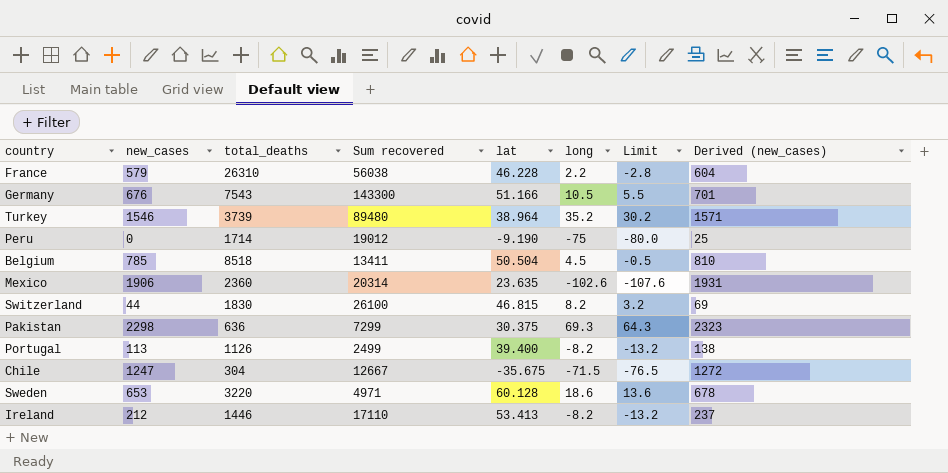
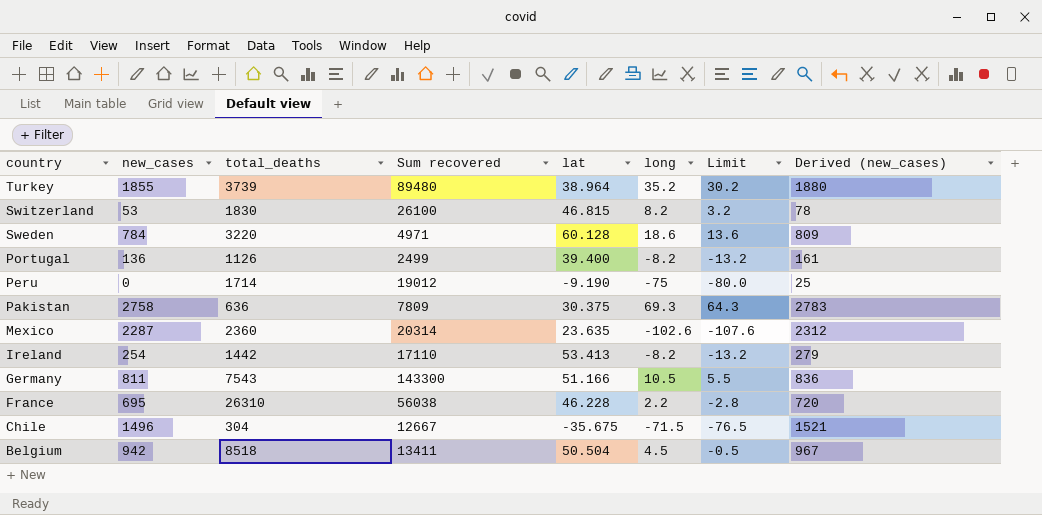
row order: none -> country descending
Turkey | new_cases: 1546 -> 1855
Turkey | Derived (new_cases): 1571 -> 1880
Switzerland | new_cases: 44 -> 53
Switzerland | Derived (new_cases): 69 -> 78
Sweden | new_cases: 653 -> 784
Sweden | Derived (new_cases): 678 -> 809
Portugal | new_cases: 113 -> 136
Portugal | Derived (new_cases): 138 -> 161
Pakistan | new_cases: 2298 -> 2758
Pakistan | Sum recovered: 7299 -> 7809
Pakistan | Derived (new_cases): 2323 -> 2783
Mexico | new_cases: 1906 -> 2287
Mexico | Derived (new_cases): 1931 -> 2312
Ireland | new_cases: 212 -> 254
Ireland | total_deaths: 1446 -> 1442
Ireland | Derived (new_cases): 237 -> 279
Germany | new_cases: 676 -> 811
Germany | Derived (new_cases): 701 -> 836
France | new_cases: 579 -> 695
France | Derived (new_cases): 604 -> 720
Chile | new_cases: 1247 -> 1496
Chile | Derived (new_cases): 1272 -> 1521
Belgium | new_cases: 785 -> 942
Belgium | Derived (new_cases): 810 -> 967

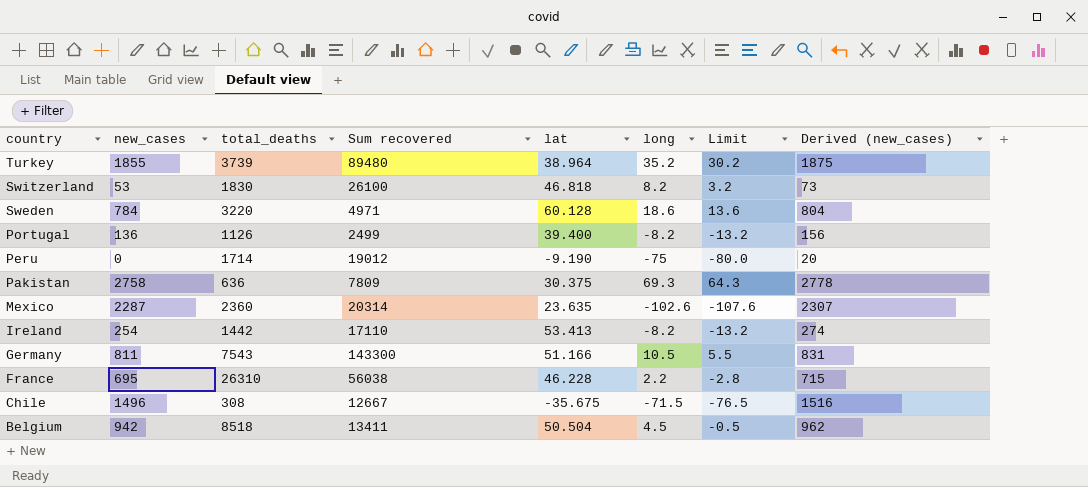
column Derived (new_cases) | formula: [new_cases] + 25 -> [new_cases] + 20
Switzerland | lat: 46.815 -> 46.818
Chile | total_deaths: 304 -> 308

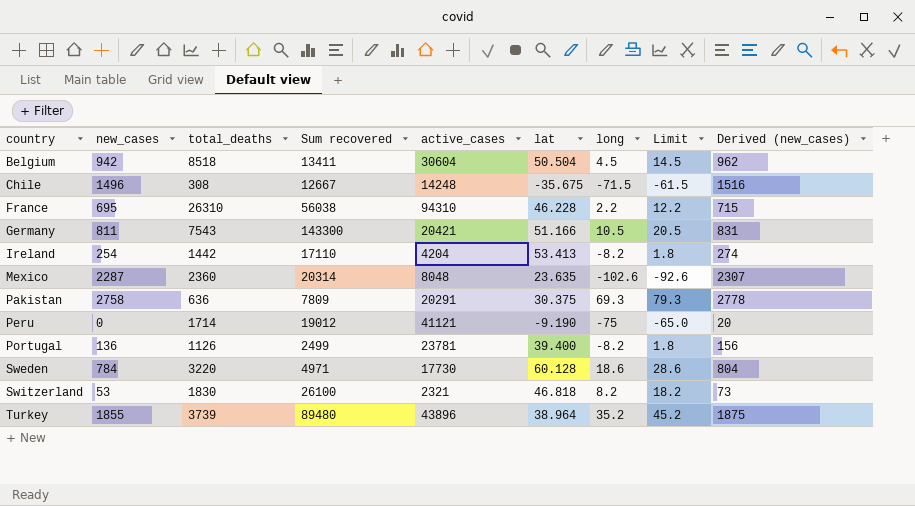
row order: country descending -> country ascending
column active_cases | position: none -> 5
column Limit | formula: [long] - 5 -> [long] + 10

